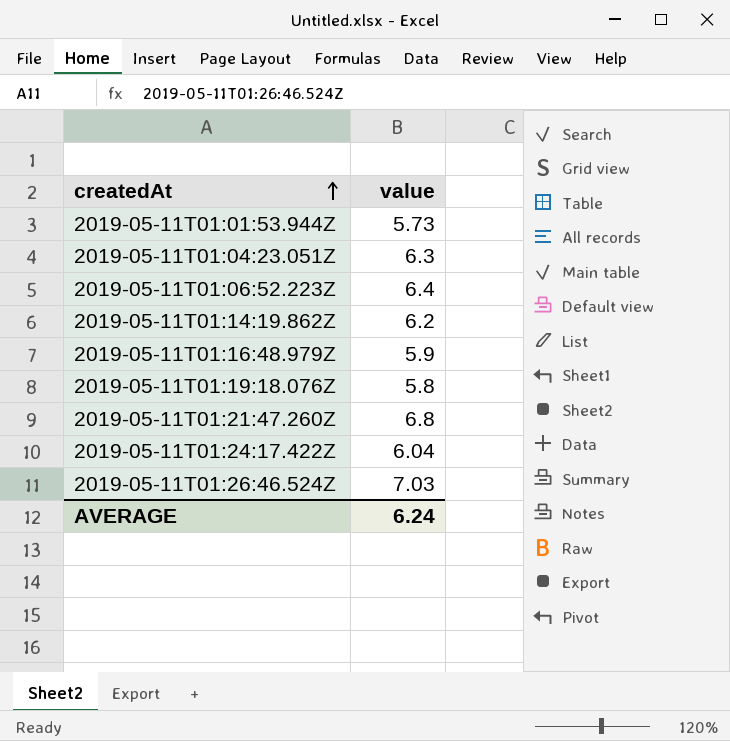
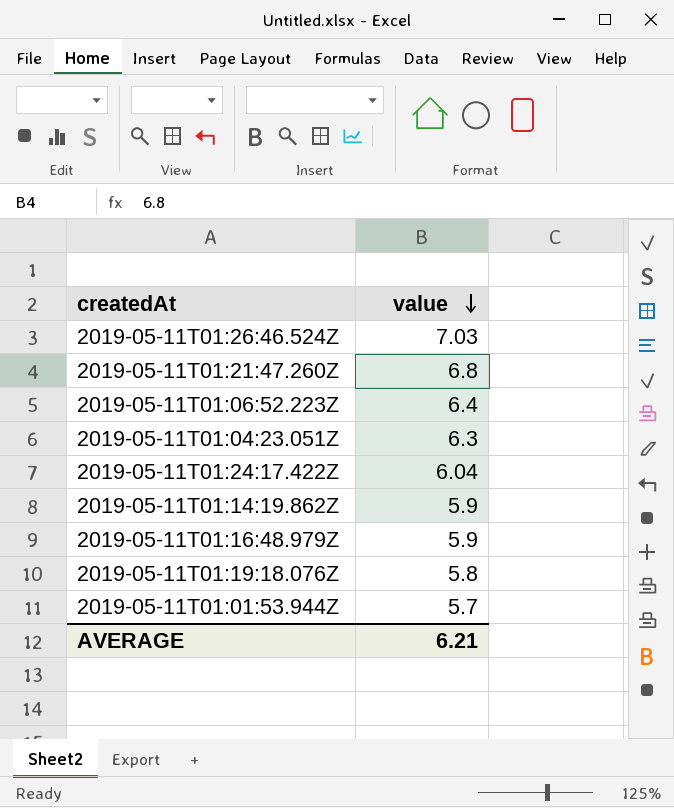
row order: createdAt ascending -> value descending
2019-05-11T01:14:19.862Z | value: 6.2 -> 5.9
2019-05-11T01:01:53.944Z | value: 5.73 -> 5.7
AVERAGE | value: 6.24 -> 6.21

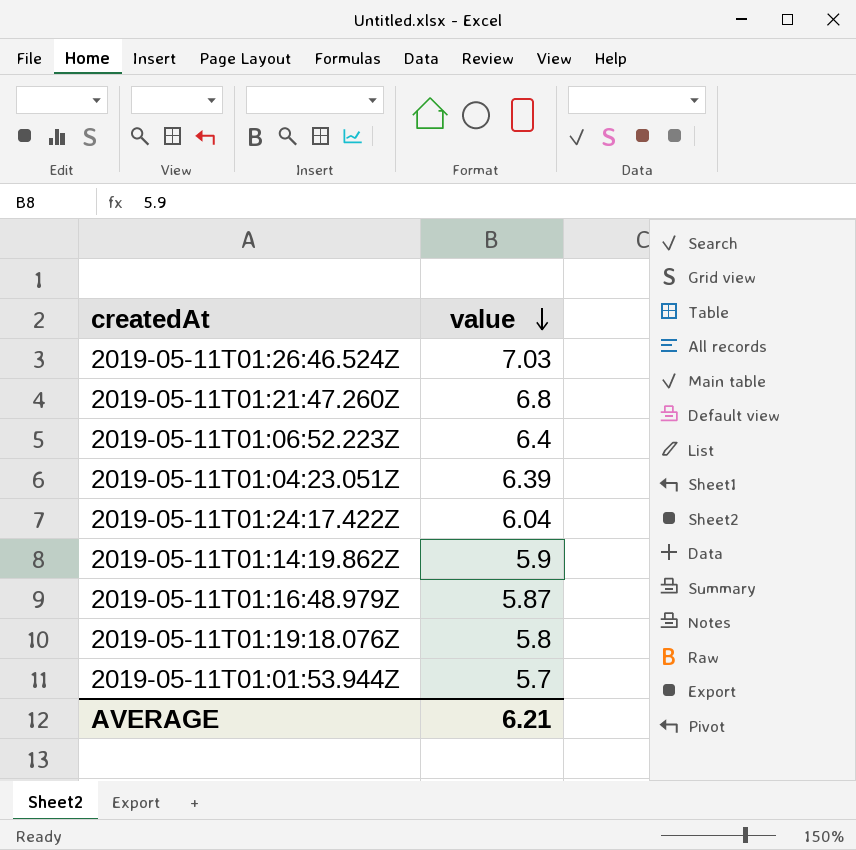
2019-05-11T01:04:23.051Z | value: 6.3 -> 6.39
2019-05-11T01:16:48.979Z | value: 5.9 -> 5.87

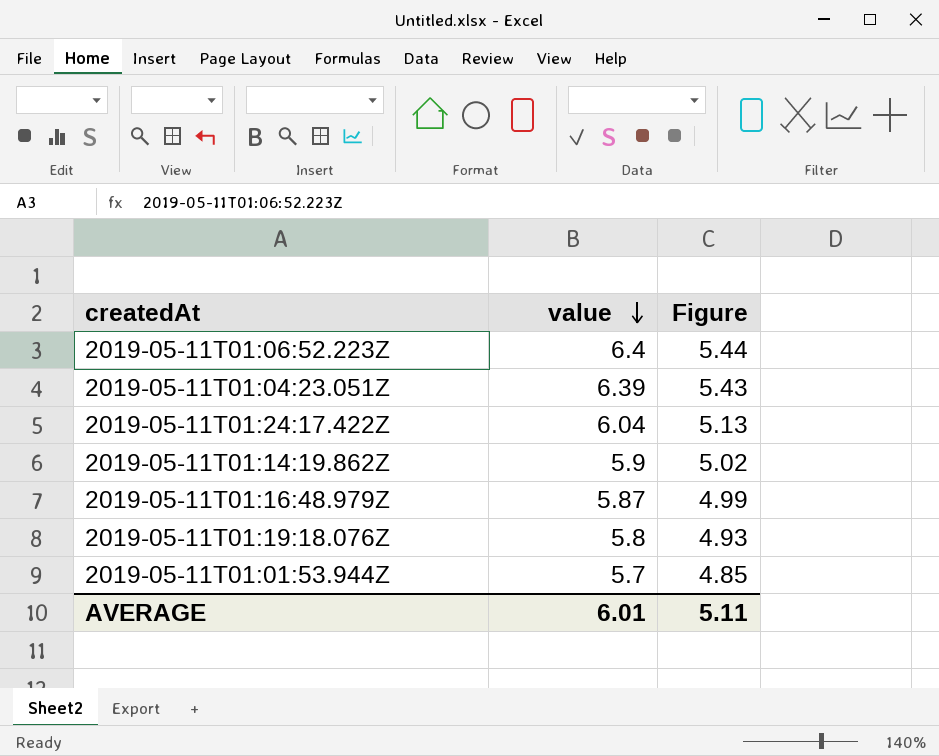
column Figure | formula: none -> [value] * 0.85
row 2019-05-11T01:26:46.524Z: 7.03 -> none
row 2019-05-11T01:21:47.260Z: 6.8 -> none
AVERAGE | value: 6.21 -> 6.01

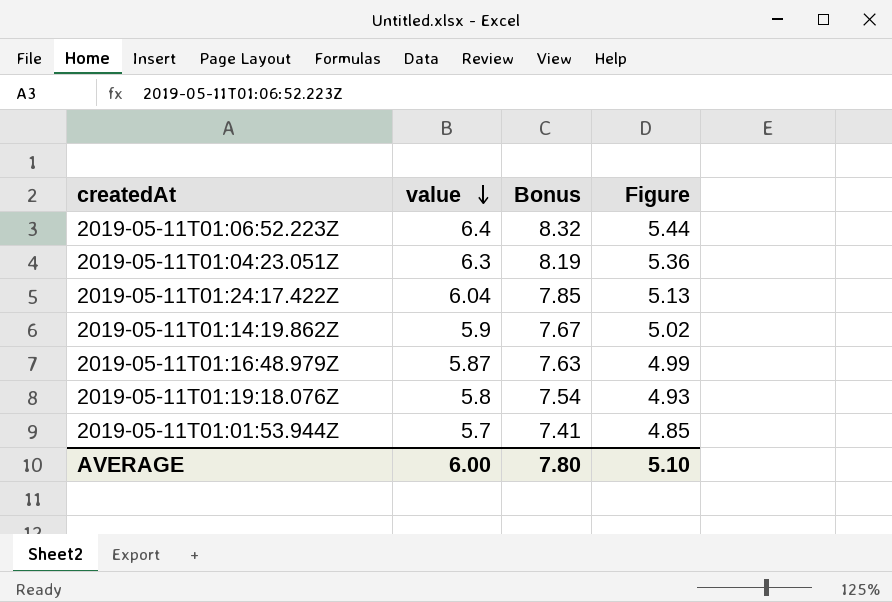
column Bonus | formula: none -> [value] * 1.3
2019-05-11T01:04:23.051Z | value: 6.39 -> 6.3
2019-05-11T01:04:23.051Z | Figure: 5.43 -> 5.36
AVERAGE | value: 6.01 -> 6.00
AVERAGE | Figure: 5.11 -> 5.10

